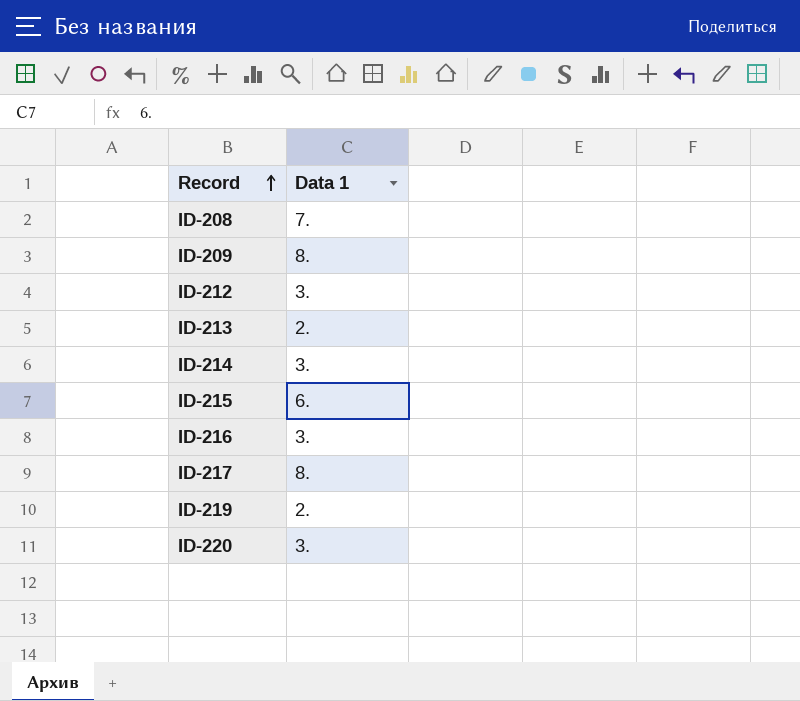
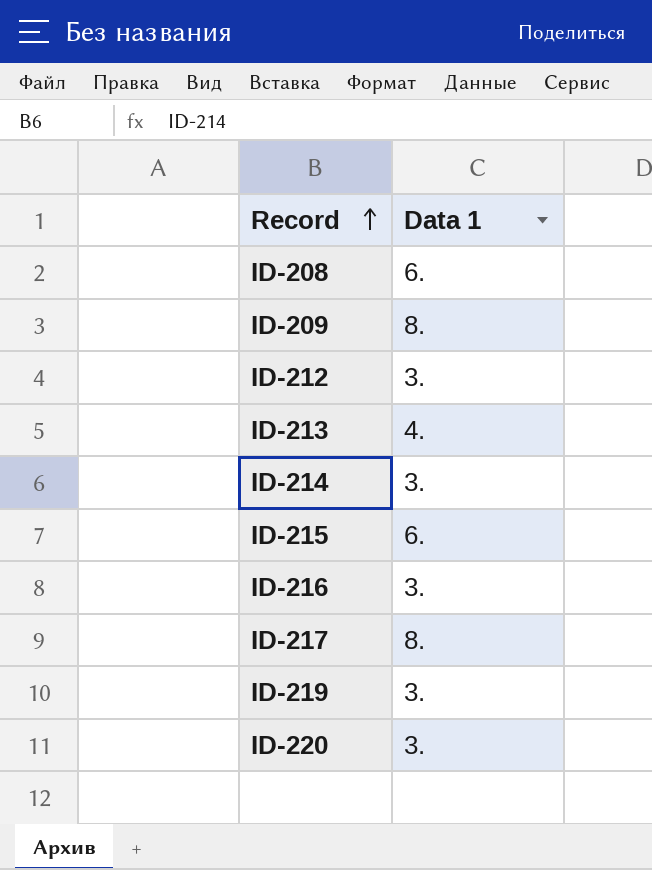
ID-208 | Data 1: 7. -> 6.
ID-213 | Data 1: 2. -> 4.
ID-219 | Data 1: 2. -> 3.

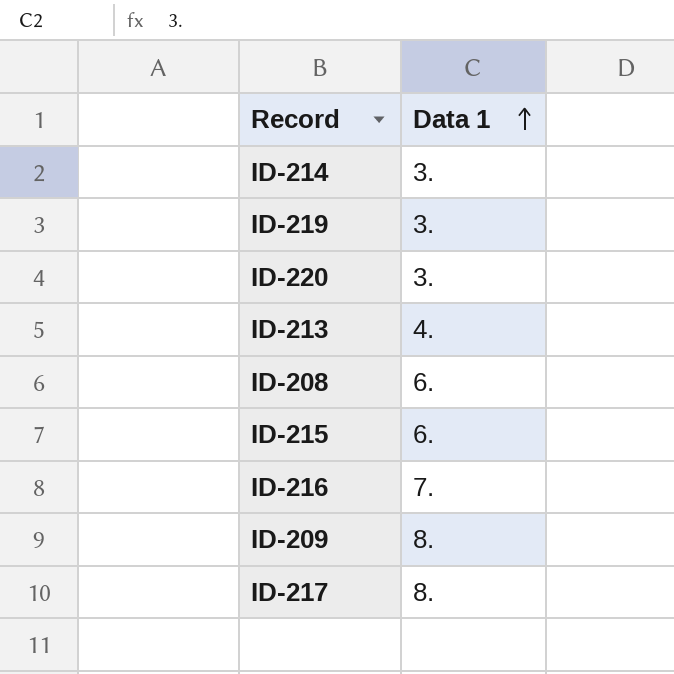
row order: Record ascending -> Data 1 ascending
row ID-212: 3. -> none
ID-216 | Data 1: 3. -> 7.

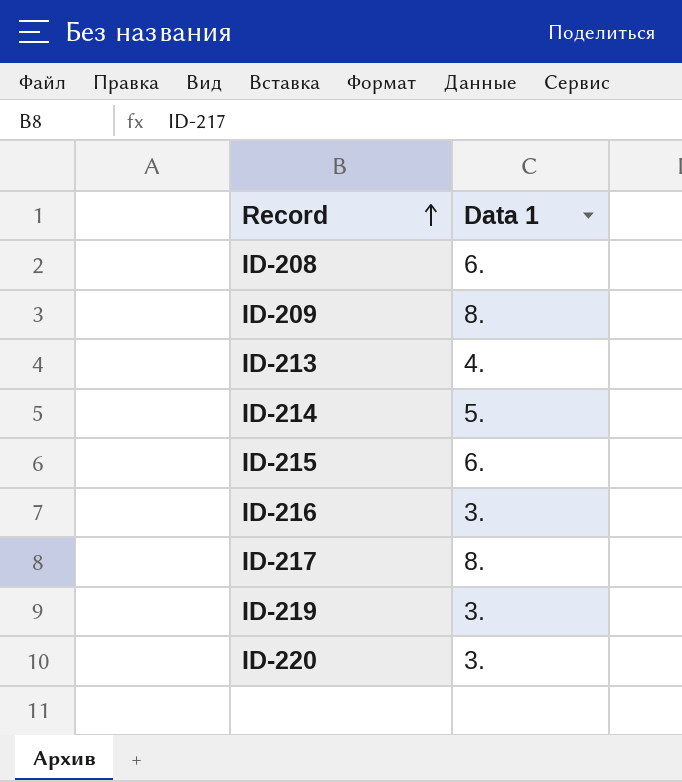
row order: Data 1 ascending -> Record ascending
ID-214 | Data 1: 3. -> 5.
ID-216 | Data 1: 7. -> 3.

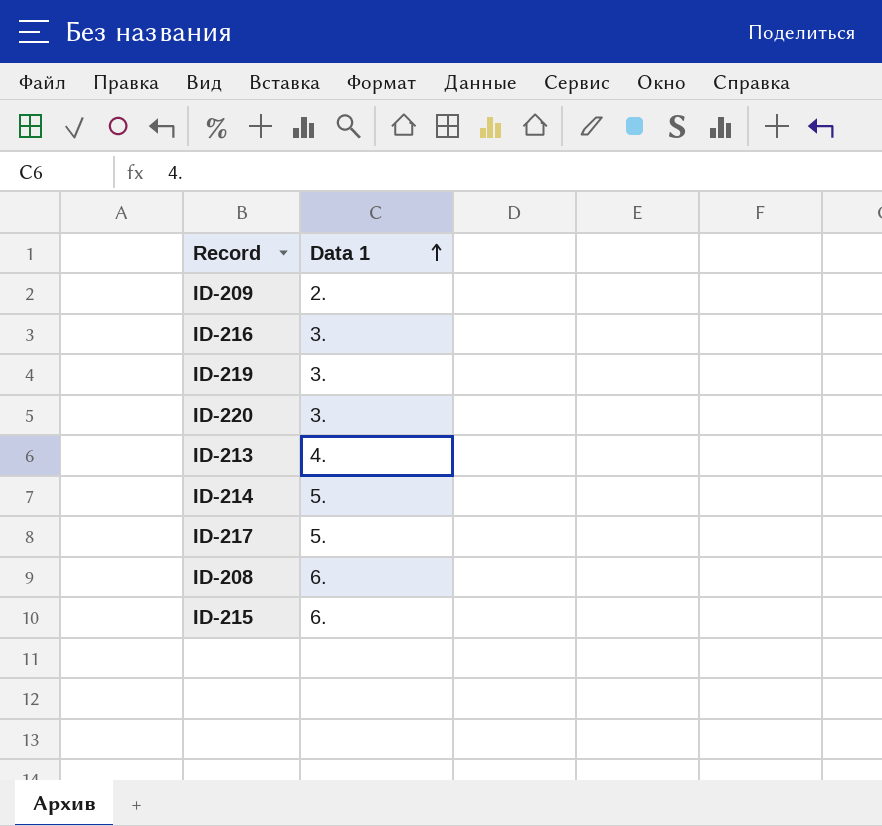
row order: Record ascending -> Data 1 ascending
ID-209 | Data 1: 8. -> 2.
ID-217 | Data 1: 8. -> 5.

